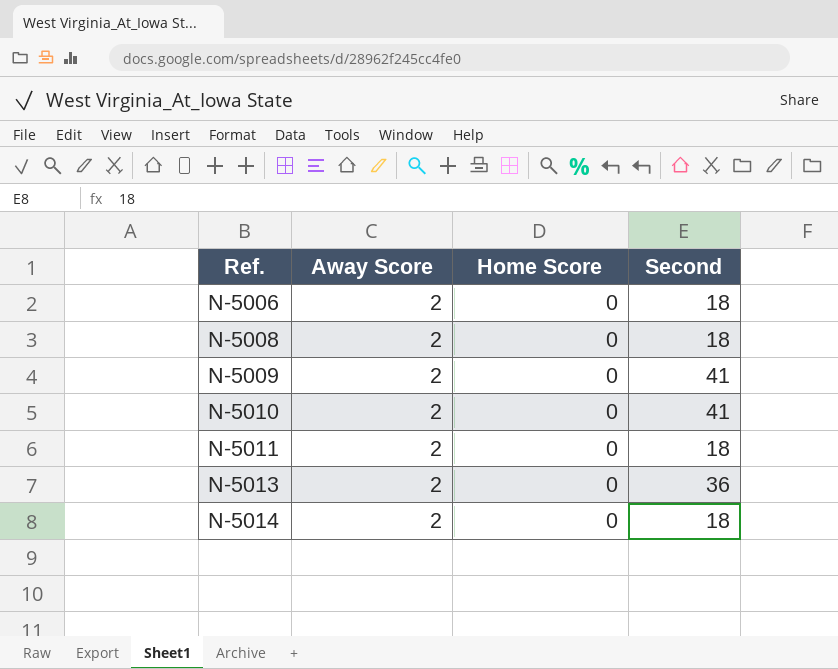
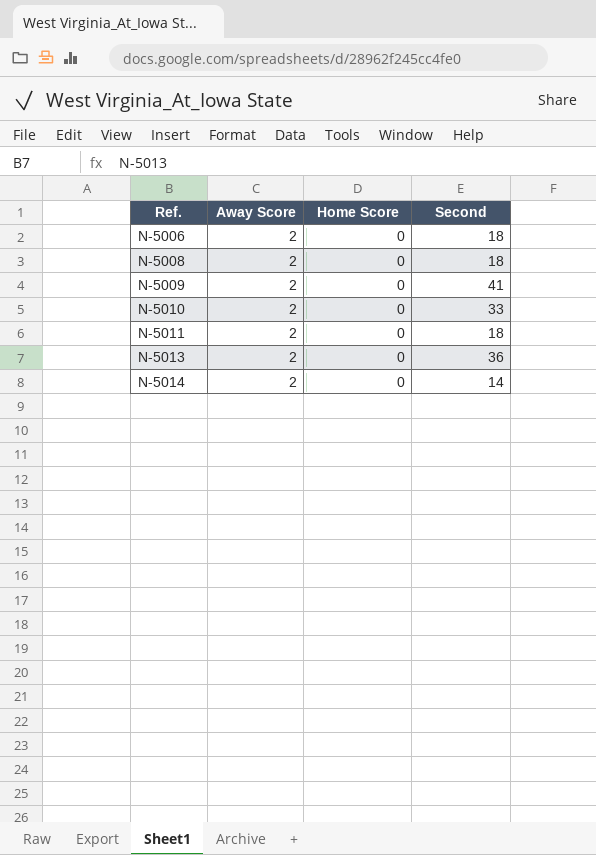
N-5010 | Second: 41 -> 33
N-5014 | Second: 18 -> 14

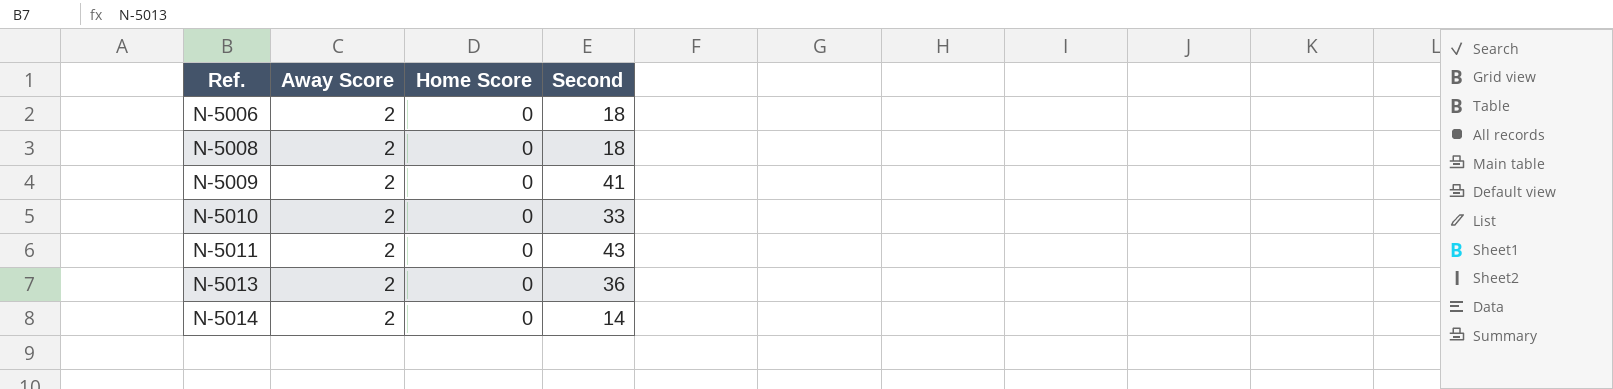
N-5011 | Second: 18 -> 43

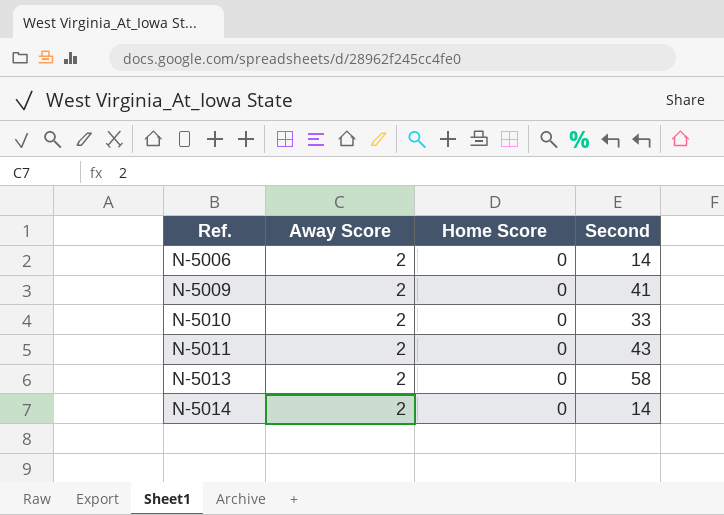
row N-5008: 2 | 0 | 18 -> none
N-5006 | Second: 18 -> 14
N-5013 | Second: 36 -> 58

